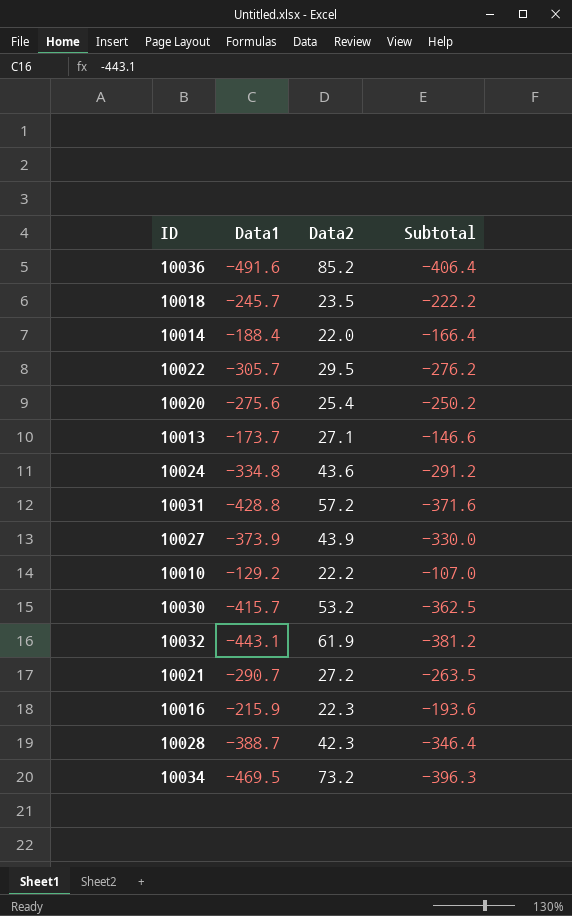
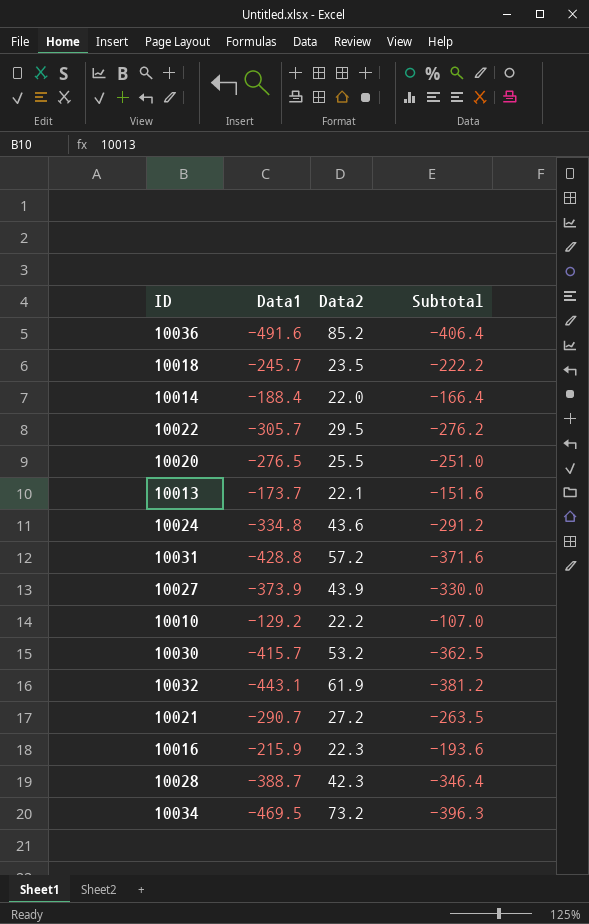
10020 | Data1: -275.6 -> -276.5
10020 | Data2: 25.4 -> 25.5
10020 | Subtotal: -250.2 -> -251.0
10013 | Data2: 27.1 -> 22.1
10013 | Subtotal: -146.6 -> -151.6

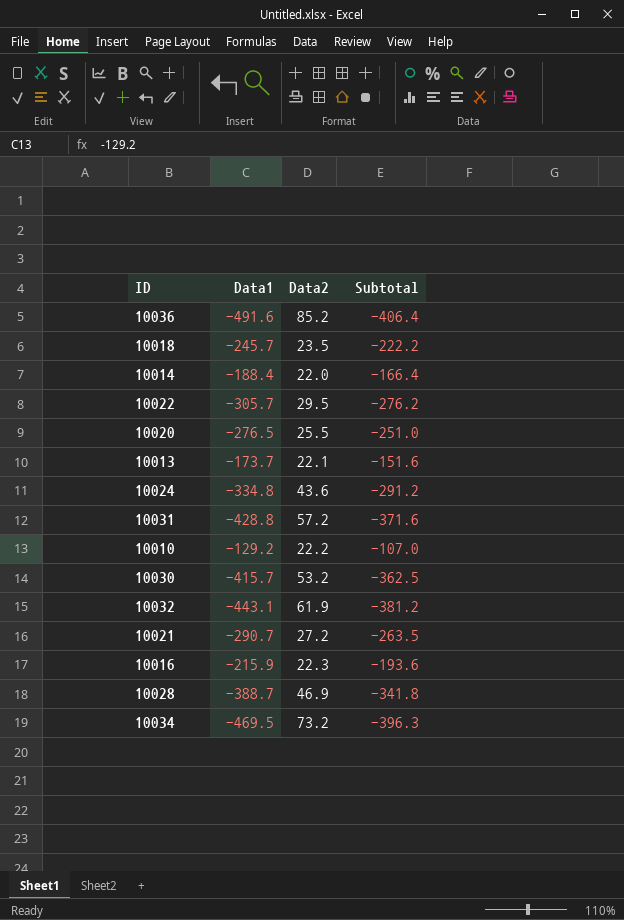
row 10027: -373.9 | 43.9 | -330.0 -> none
10028 | Data2: 42.3 -> 46.9
10028 | Subtotal: -346.4 -> -341.8

